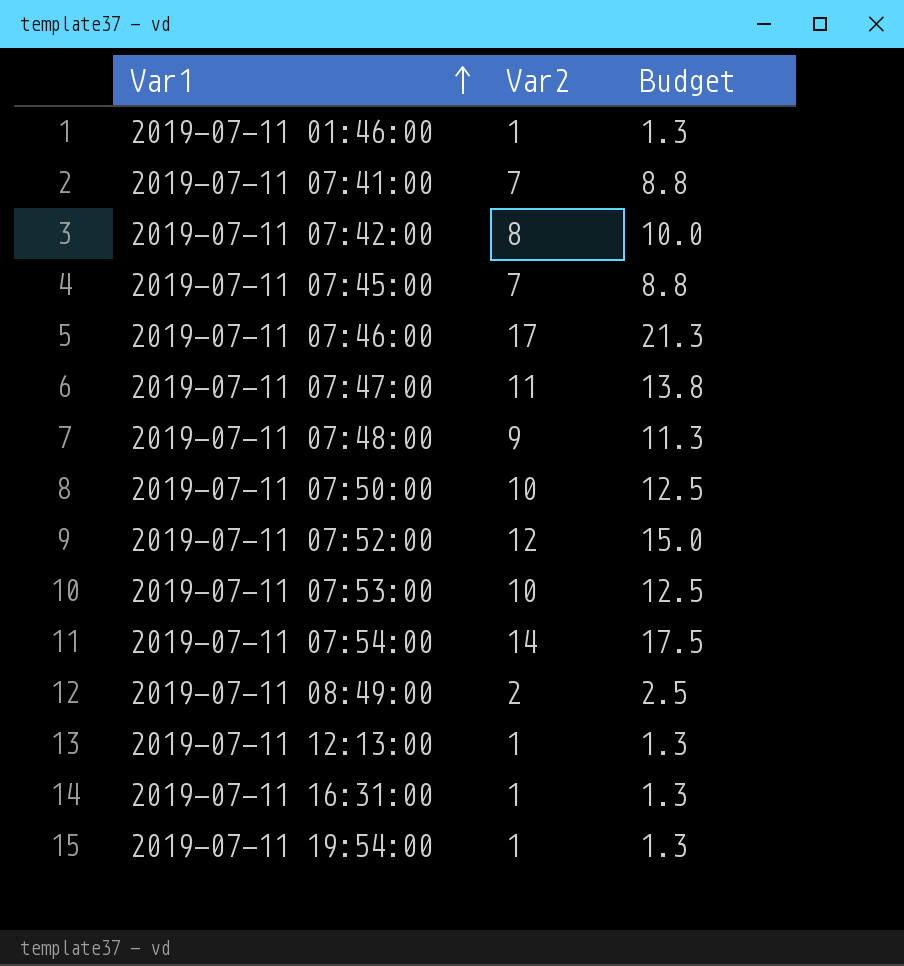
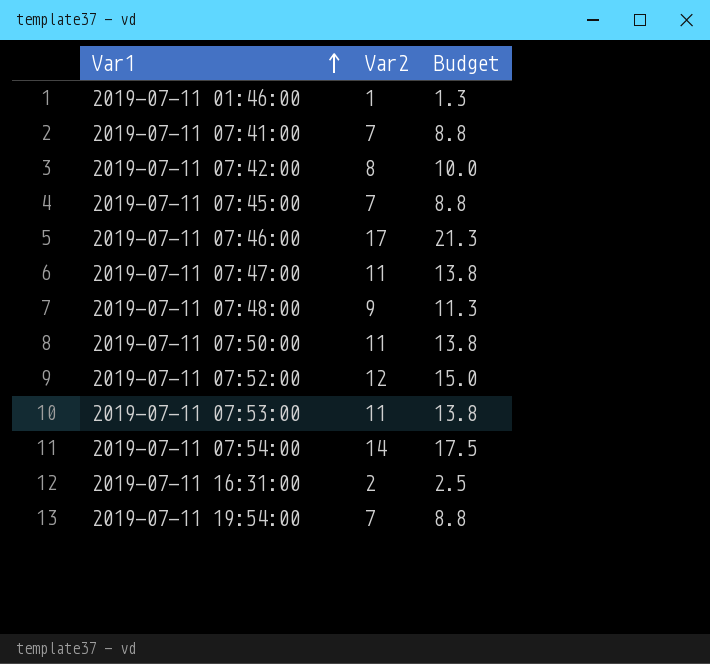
row 2019-07-11 08:49:00: 2 | 2.5 -> none
row 2019-07-11 12:13:00: 1 | 1.3 -> none
2019-07-11 07:50:00 | Var2: 10 -> 11
2019-07-11 07:50:00 | Budget: 12.5 -> 13.8
2019-07-11 07:53:00 | Var2: 10 -> 11
2019-07-11 07:53:00 | Budget: 12.5 -> 13.8
2019-07-11 16:31:00 | Var2: 1 -> 2
2019-07-11 16:31:00 | Budget: 1.3 -> 2.5
2019-07-11 19:54:00 | Var2: 1 -> 7
2019-07-11 19:54:00 | Budget: 1.3 -> 8.8

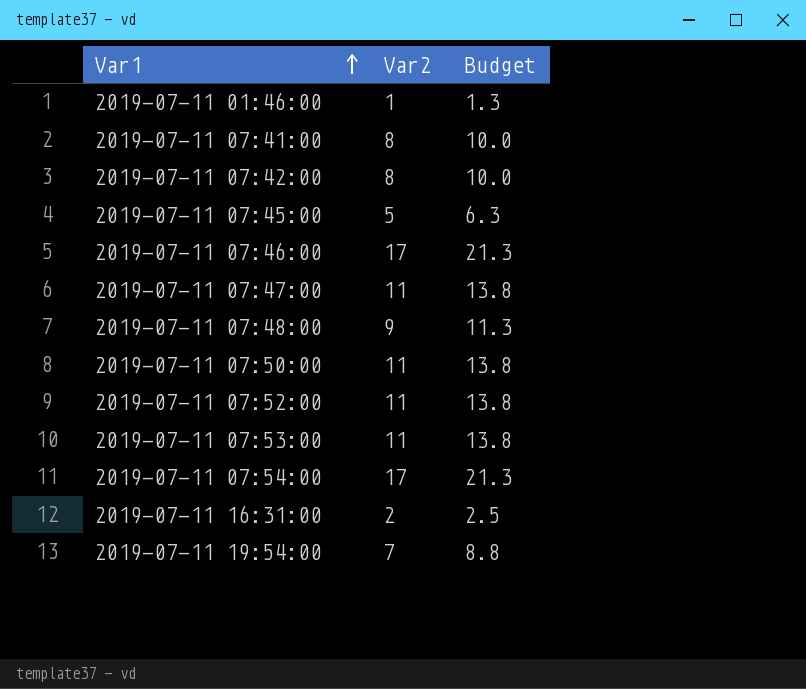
2019-07-11 07:41:00 | Var2: 7 -> 8
2019-07-11 07:41:00 | Budget: 8.8 -> 10.0
2019-07-11 07:45:00 | Var2: 7 -> 5
2019-07-11 07:45:00 | Budget: 8.8 -> 6.3
2019-07-11 07:52:00 | Var2: 12 -> 11
2019-07-11 07:52:00 | Budget: 15.0 -> 13.8
2019-07-11 07:54:00 | Var2: 14 -> 17
2019-07-11 07:54:00 | Budget: 17.5 -> 21.3

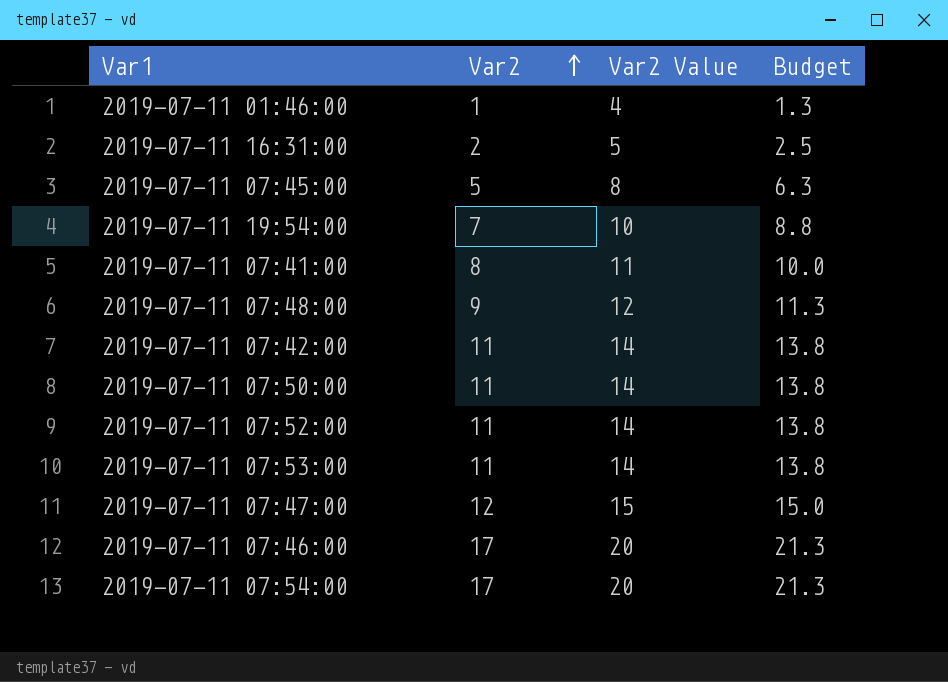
row order: Var1 ascending -> Var2 ascending
column Var2 Value | formula: none -> [Var2] + 3
2019-07-11 07:42:00 | Var2: 8 -> 11
2019-07-11 07:42:00 | Budget: 10.0 -> 13.8
2019-07-11 07:47:00 | Var2: 11 -> 12
2019-07-11 07:47:00 | Budget: 13.8 -> 15.0

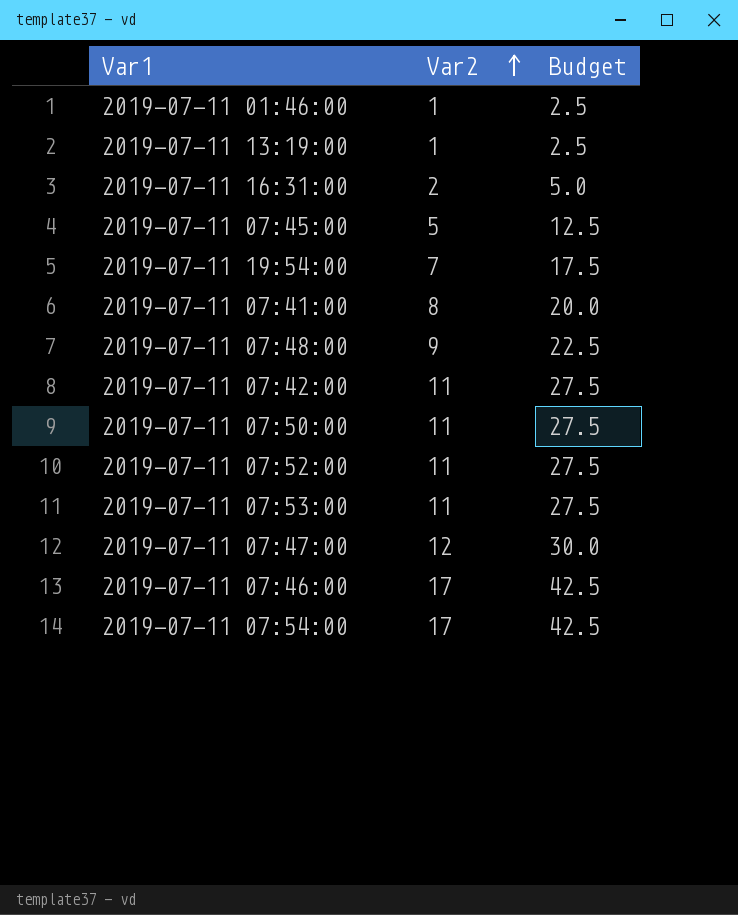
column Var2 Value | formula: [Var2] + 3 -> none
column Budget | formula: [Var2] * 1.25 -> [Var2] * 2.5
row 2019-07-11 13:19:00: none -> 1 | 2.5

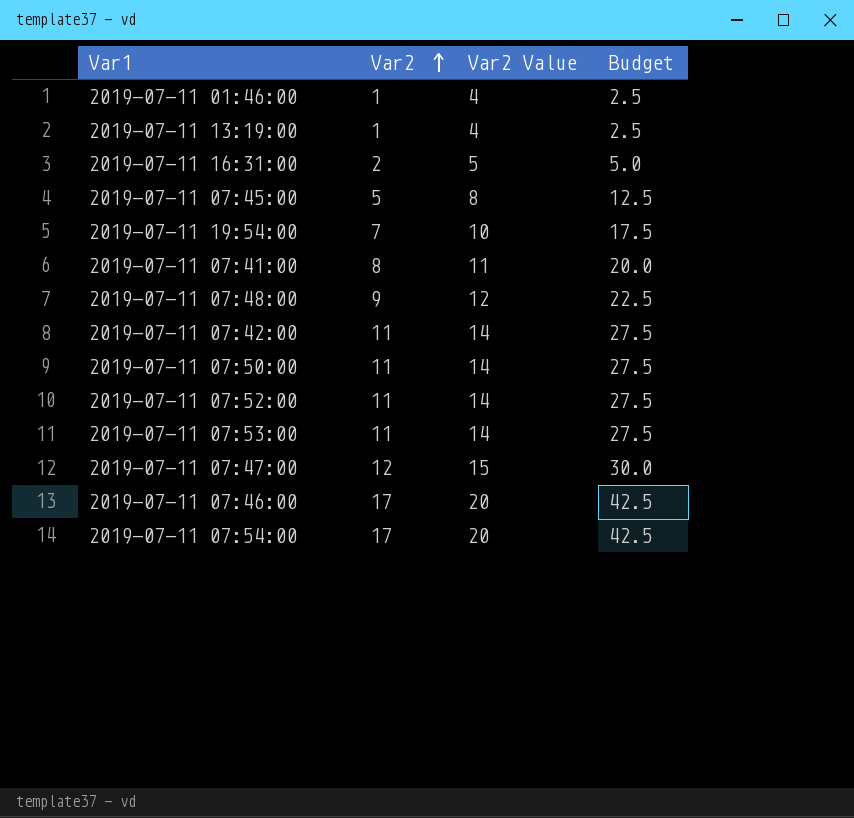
column Var2 Value | formula: none -> [Var2] + 3

